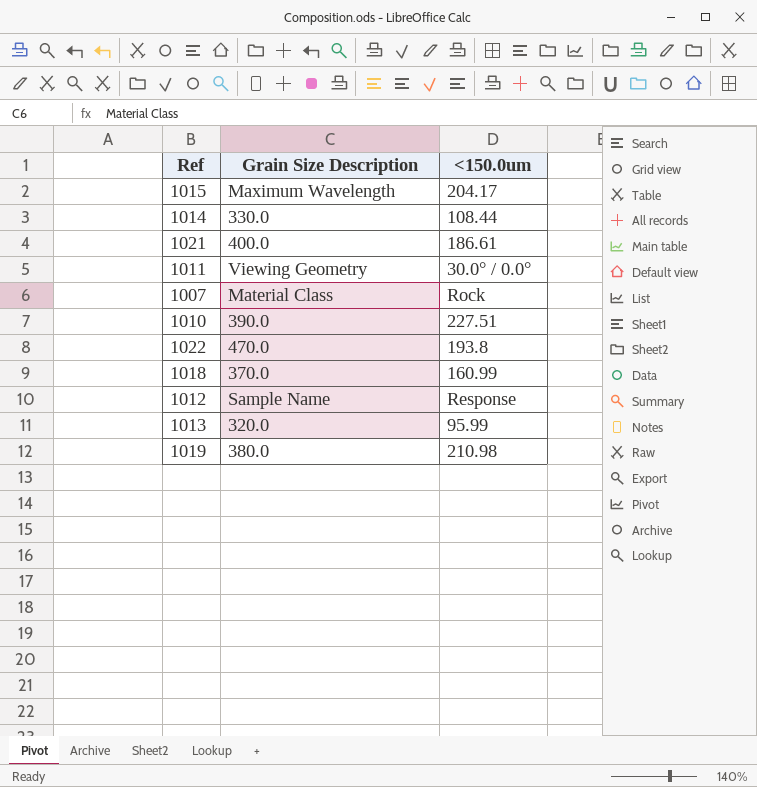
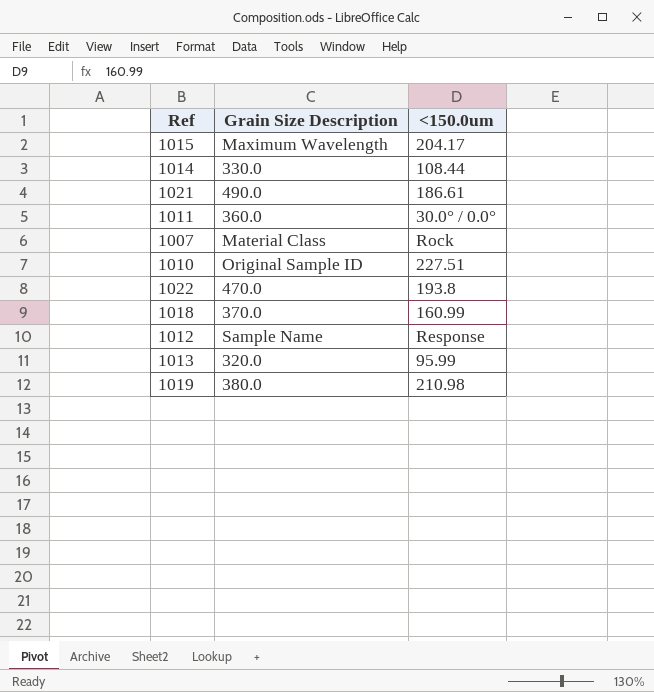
1021 | Grain Size Description: 400.0 -> 490.0
1011 | Grain Size Description: Viewing Geometry -> 360.0
1010 | Grain Size Description: 390.0 -> Original Sample ID

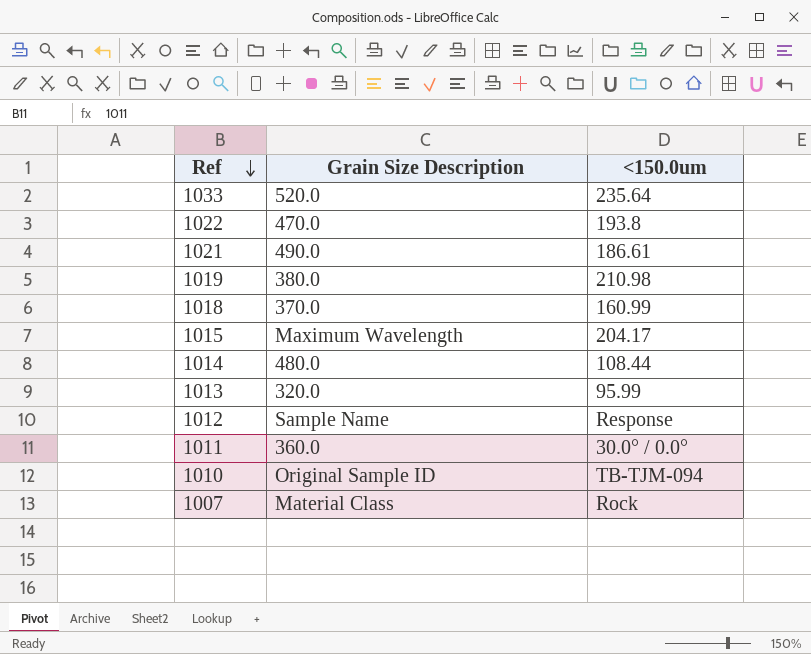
row order: none -> Ref descending
row 1033: none -> 520.0 | 235.64
1014 | Grain Size Description: 330.0 -> 480.0
1010 | <150.0um: 227.51 -> TB-TJM-094

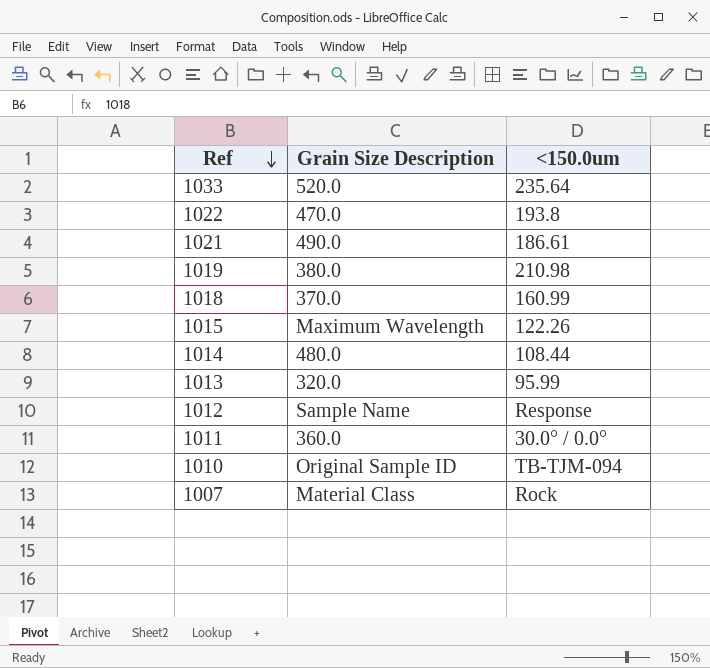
1015 | <150.0um: 204.17 -> 122.26

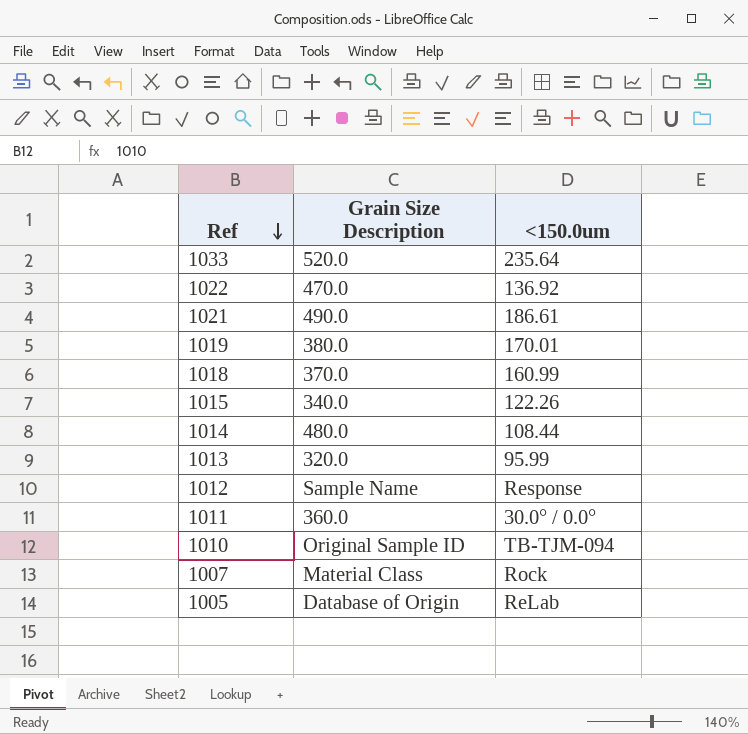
1022 | <150.0um: 193.8 -> 136.92
1019 | <150.0um: 210.98 -> 170.01
1015 | Grain Size Description: Maximum Wavelength -> 340.0
row 1005: none -> Database of Origin | ReLab

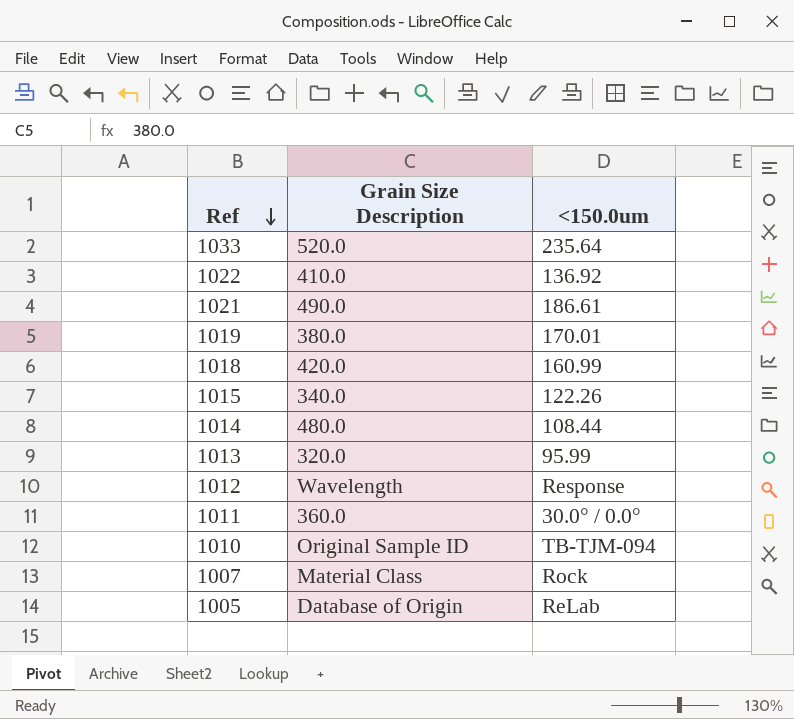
1022 | Grain Size Description: 470.0 -> 410.0
1018 | Grain Size Description: 370.0 -> 420.0
1012 | Grain Size Description: Sample Name -> Wavelength

